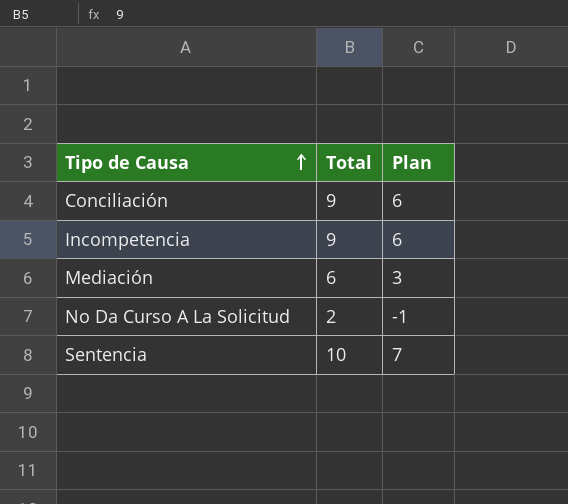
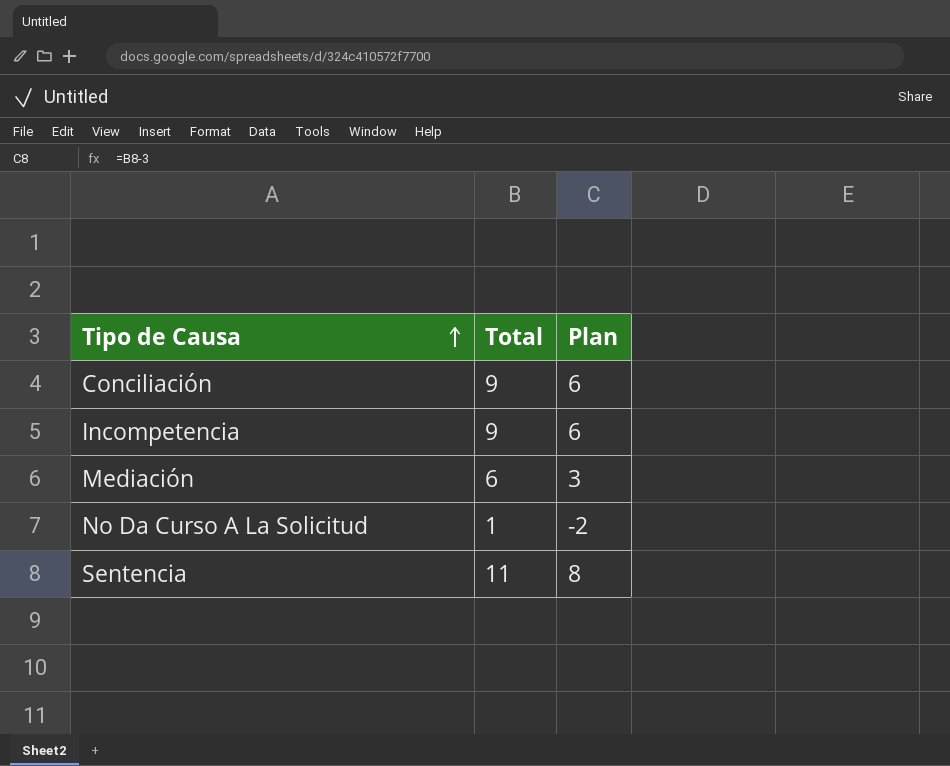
No Da Curso A La Solicitud | Total: 2 -> 1
No Da Curso A La Solicitud | Plan: -1 -> -2
Sentencia | Total: 10 -> 11
Sentencia | Plan: 7 -> 8

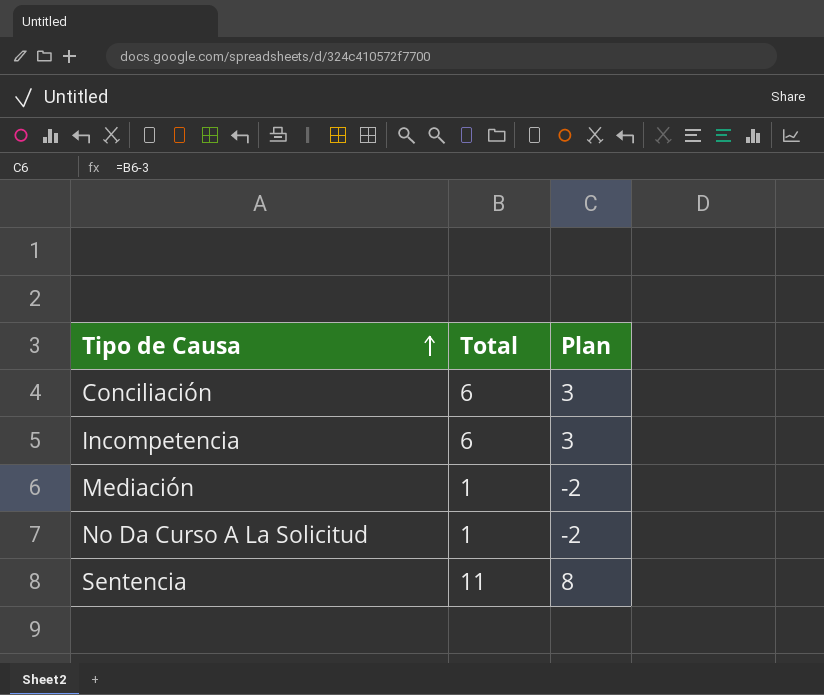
Conciliación | Total: 9 -> 6
Conciliación | Plan: 6 -> 3
Incompetencia | Total: 9 -> 6
Incompetencia | Plan: 6 -> 3
Mediación | Total: 6 -> 1
Mediación | Plan: 3 -> -2

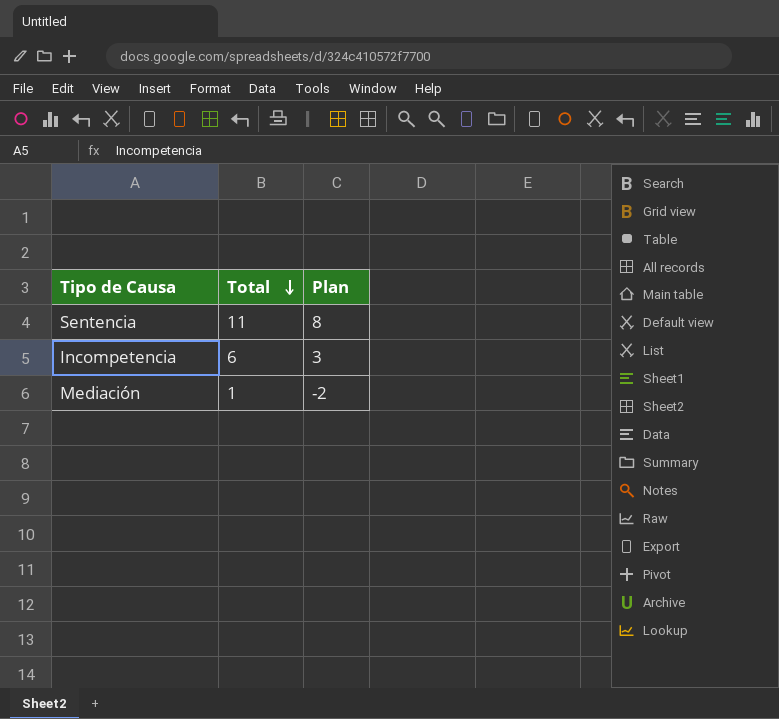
row order: Tipo de Causa ascending -> Total descending
row Conciliación: 6 | 3 -> none
row No Da Curso A La Solicitud: 1 | -2 -> none

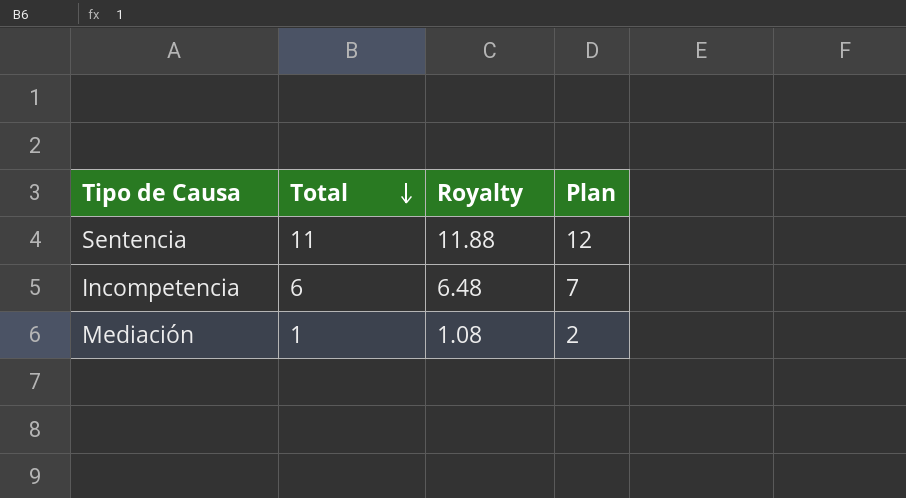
column Royalty | formula: none -> [Total] * 1.08
column Plan | formula: [Total] - 3 -> [Total] + 1

